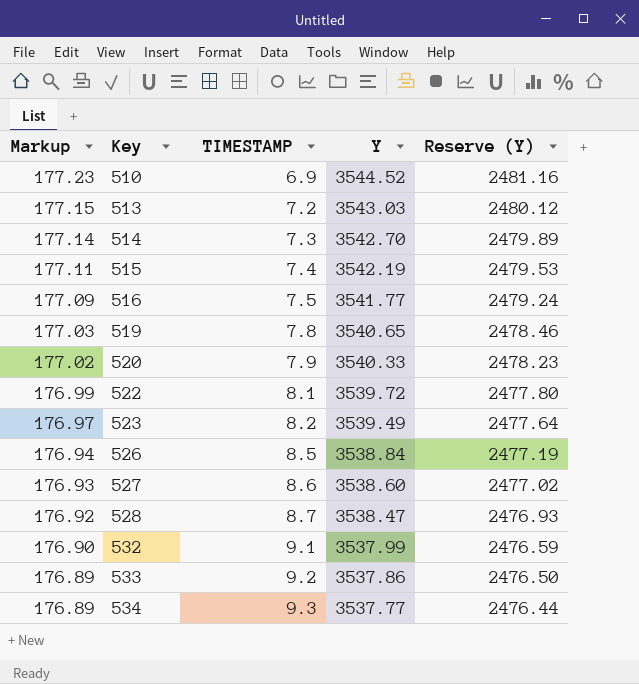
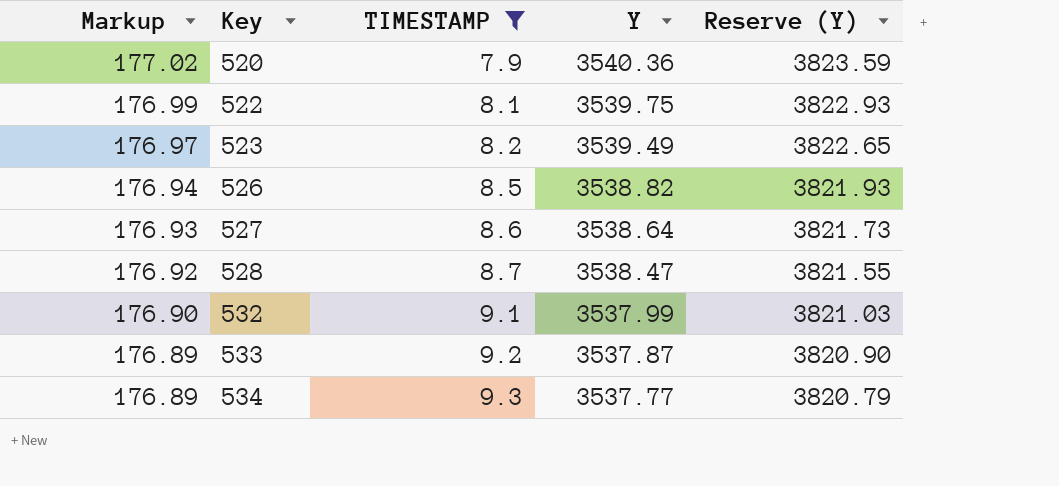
filter: none -> TIMESTAMP >= 7.9
column Reserve (Y) | formula: [Y] * 0.7 -> [Y] * 1.08
520 | Y: 3540.33 -> 3540.36
522 | Y: 3539.72 -> 3539.75
526 | Y: 3538.84 -> 3538.82
527 | Y: 3538.60 -> 3538.64
533 | Y: 3537.86 -> 3537.87

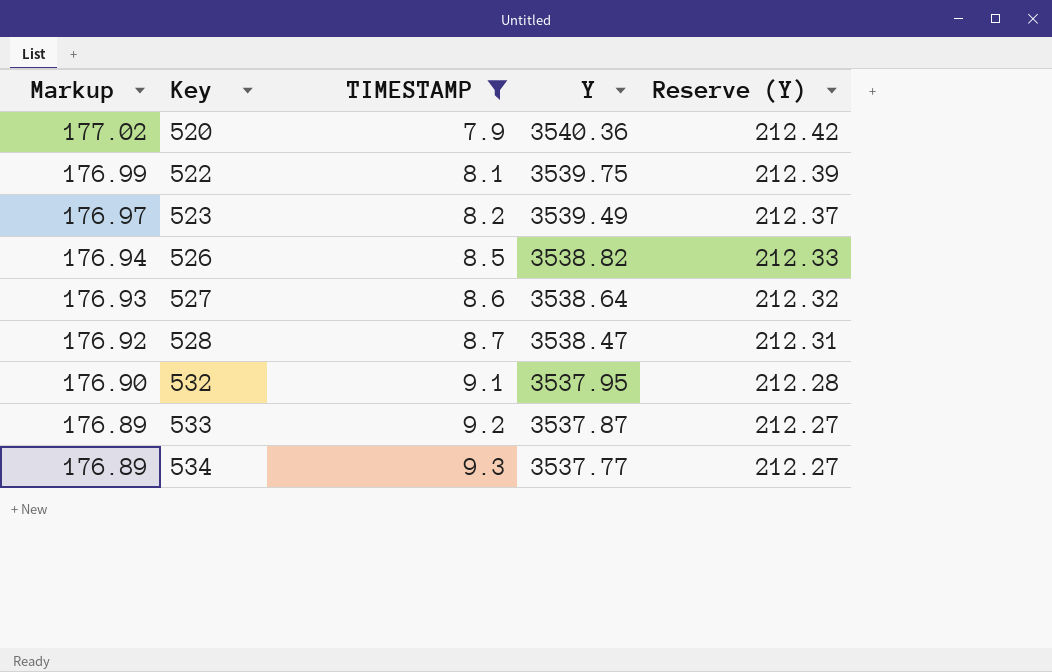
column Reserve (Y) | formula: [Y] * 1.08 -> [Y] * 0.06
532 | Y: 3537.99 -> 3537.95

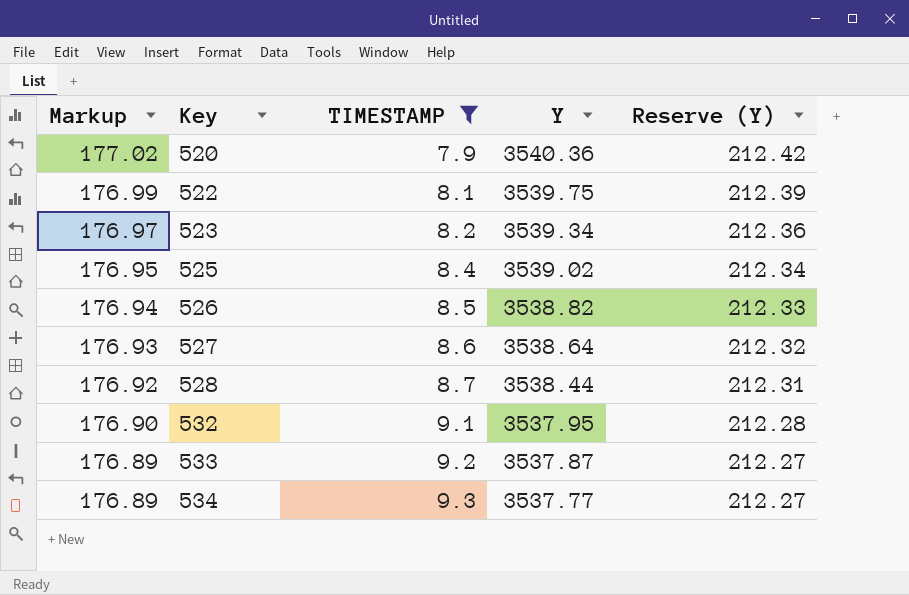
523 | Y: 3539.49 -> 3539.34
523 | Reserve (Y): 212.37 -> 212.36
row 525: none -> 176.95 | 8.4 | 3539.02 | 212.34
528 | Y: 3538.47 -> 3538.44

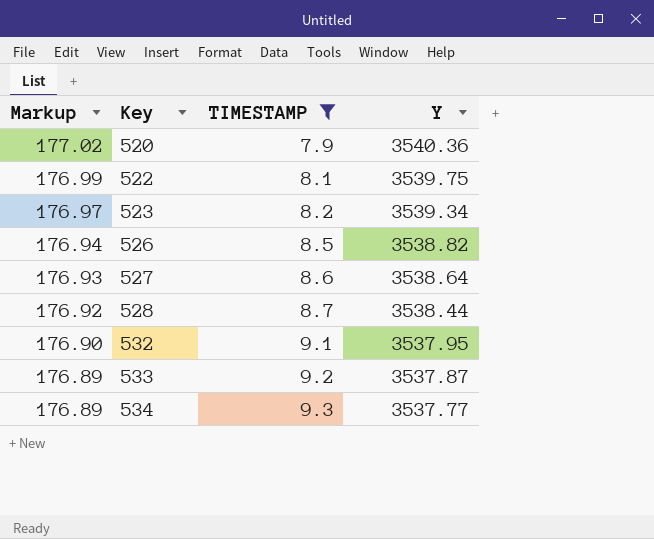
column Reserve (Y) | formula: [Y] * 0.06 -> none
row 525: 176.95 | 8.4 | 3539.02 | 212.34 -> none

